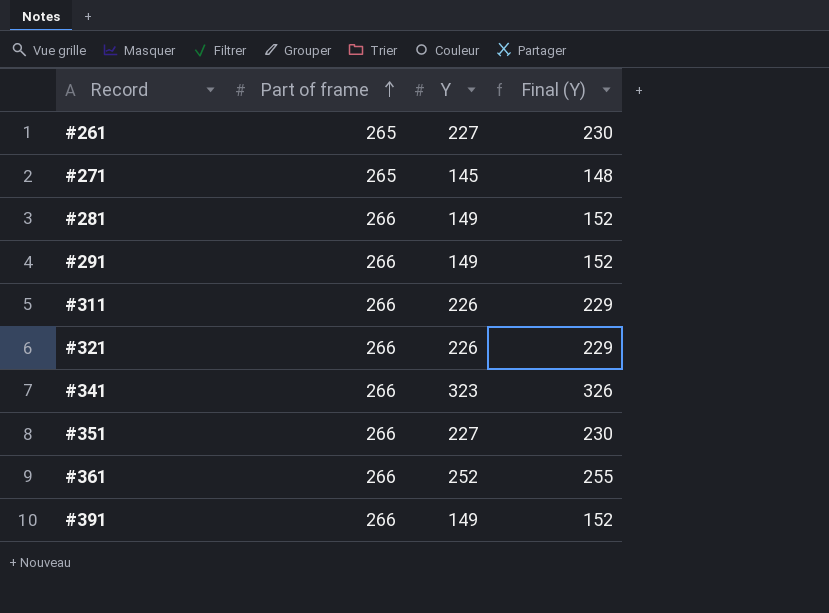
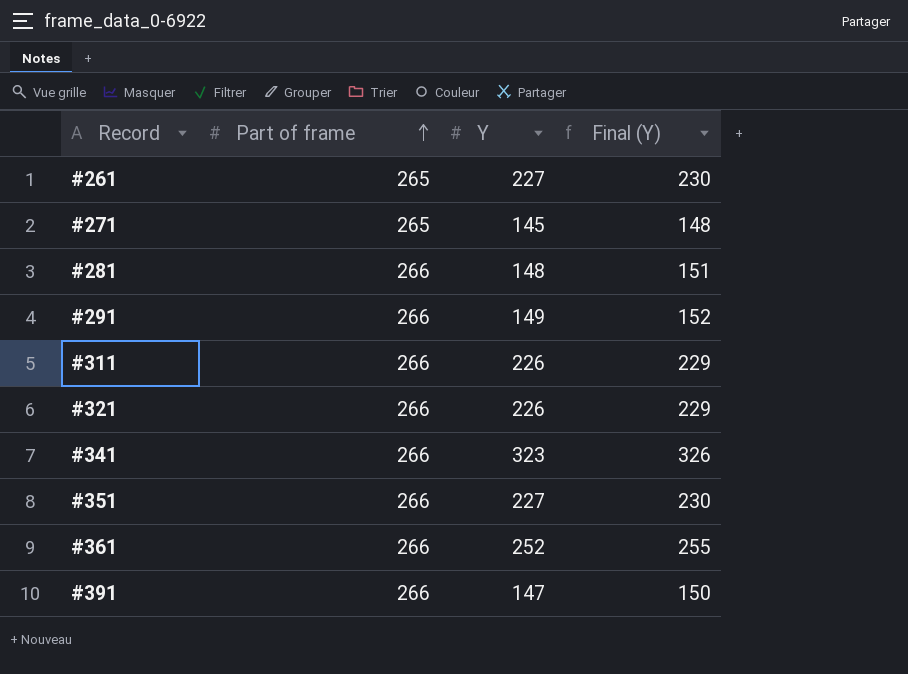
#281 | Y: 149 -> 148
#281 | Final (Y): 152 -> 151
#391 | Y: 149 -> 147
#391 | Final (Y): 152 -> 150

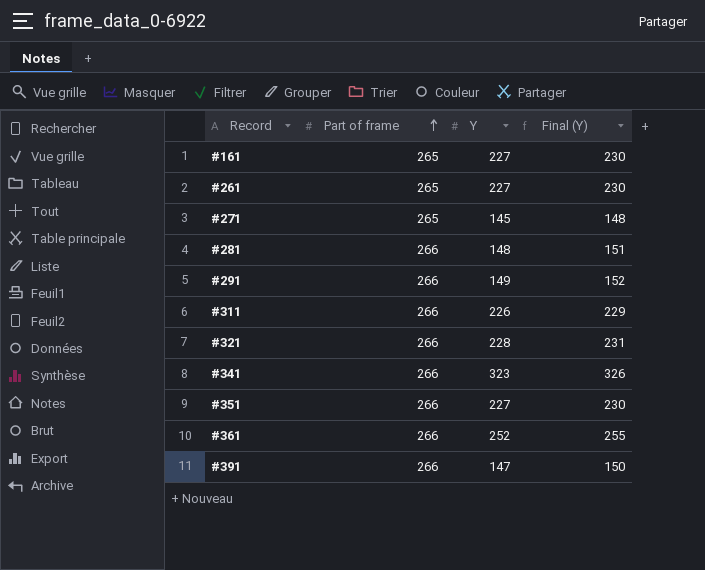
row #161: none -> 265 | 227 | 230
#321 | Y: 226 -> 228
#321 | Final (Y): 229 -> 231

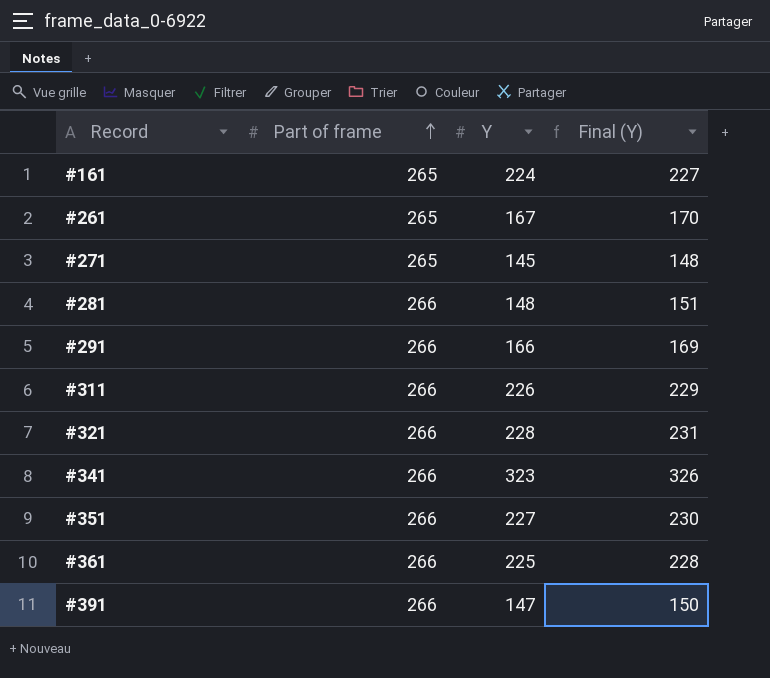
#161 | Y: 227 -> 224
#161 | Final (Y): 230 -> 227
#261 | Y: 227 -> 167
#261 | Final (Y): 230 -> 170
#291 | Y: 149 -> 166
#291 | Final (Y): 152 -> 169
#361 | Y: 252 -> 225
#361 | Final (Y): 255 -> 228

